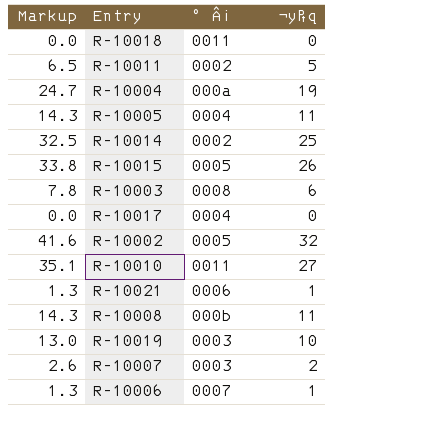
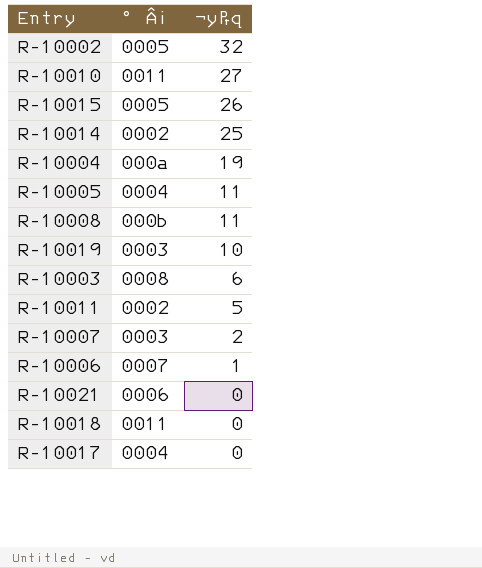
row order: none -> ¬y¶q descending
column Markup | formula: [¬y¶q] * 1.3 -> none
R-10021 | ¬y¶q: 1 -> 0

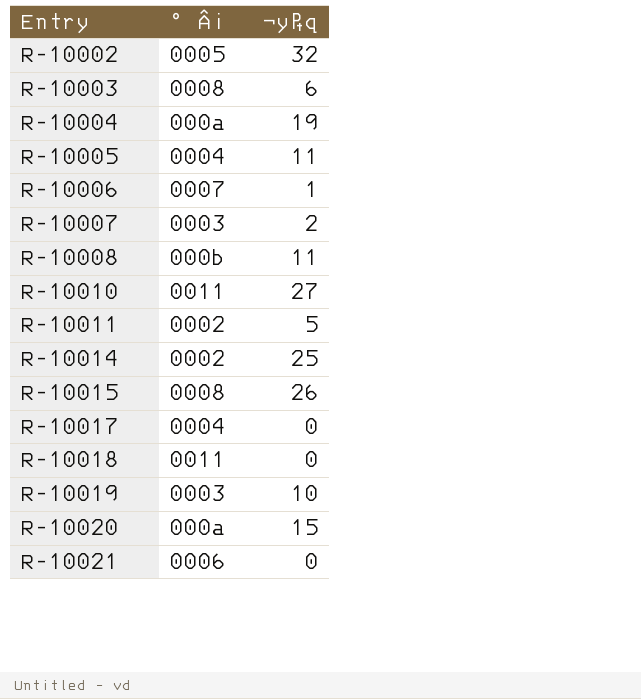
row order: ¬y¶q descending -> Entry ascending
R-10015 | ° Âi: 0005 -> 0008
row R-10020: none -> 000a | 15

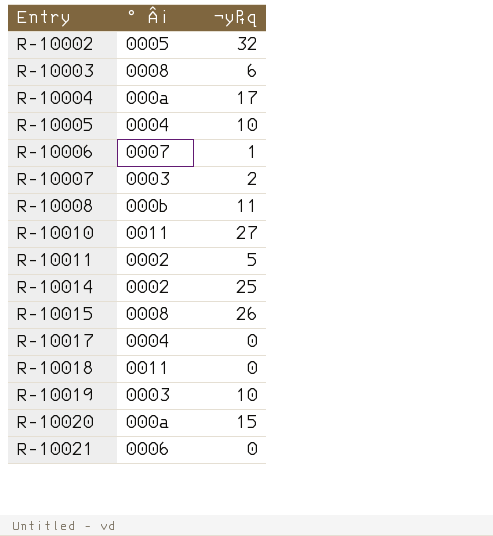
R-10004 | ¬y¶q: 19 -> 17
R-10005 | ¬y¶q: 11 -> 10

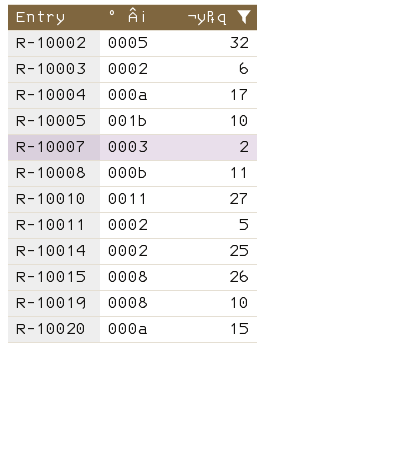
filter: none -> ¬y¶q >= 2
R-10003 | ° Âi: 0008 -> 0002
R-10005 | ° Âi: 0004 -> 001b
R-10019 | ° Âi: 0003 -> 0008

